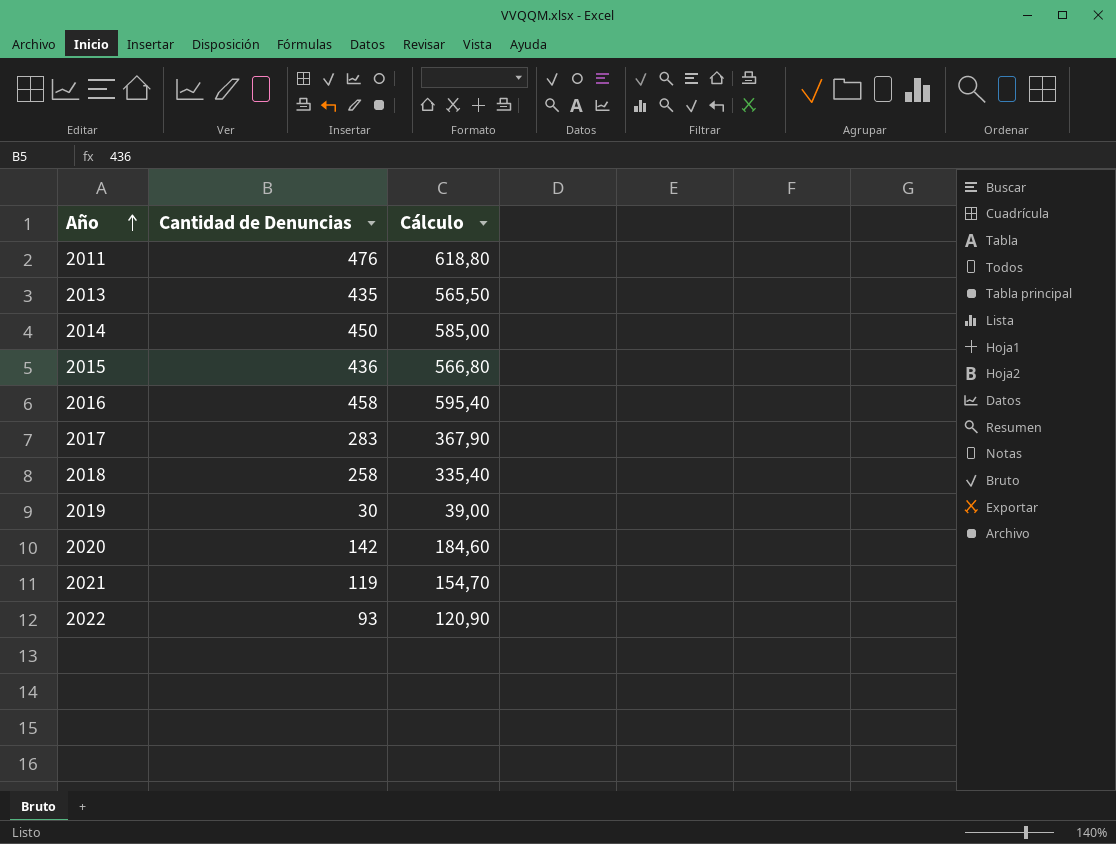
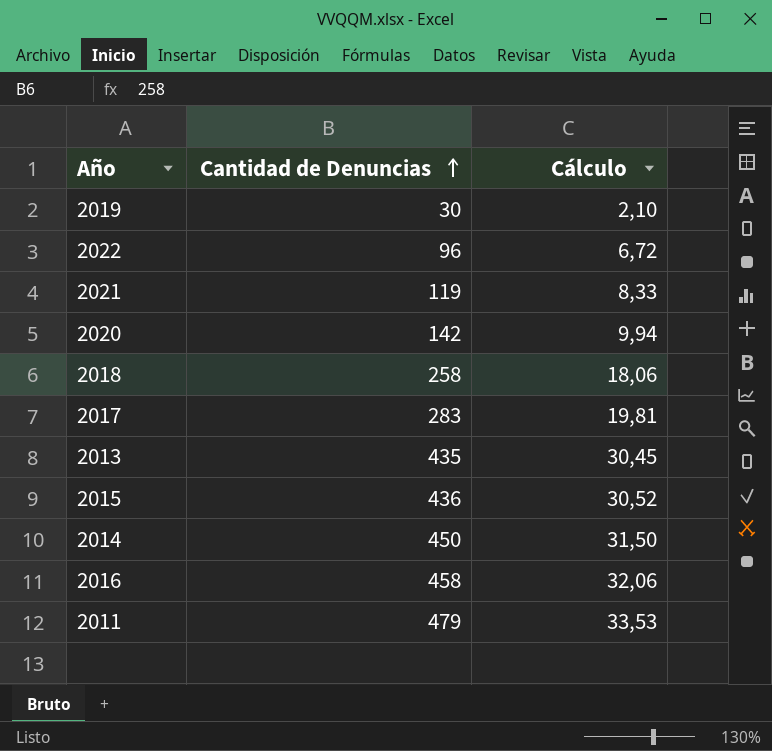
row order: Año ascending -> Cantidad de Denuncias ascending
column Cálculo | formula: [Cantidad de Denuncias] * 1,3 -> [Cantidad de Denuncias] * 0,07
2022 | Cantidad de Denuncias: 93 -> 96
2011 | Cantidad de Denuncias: 476 -> 479

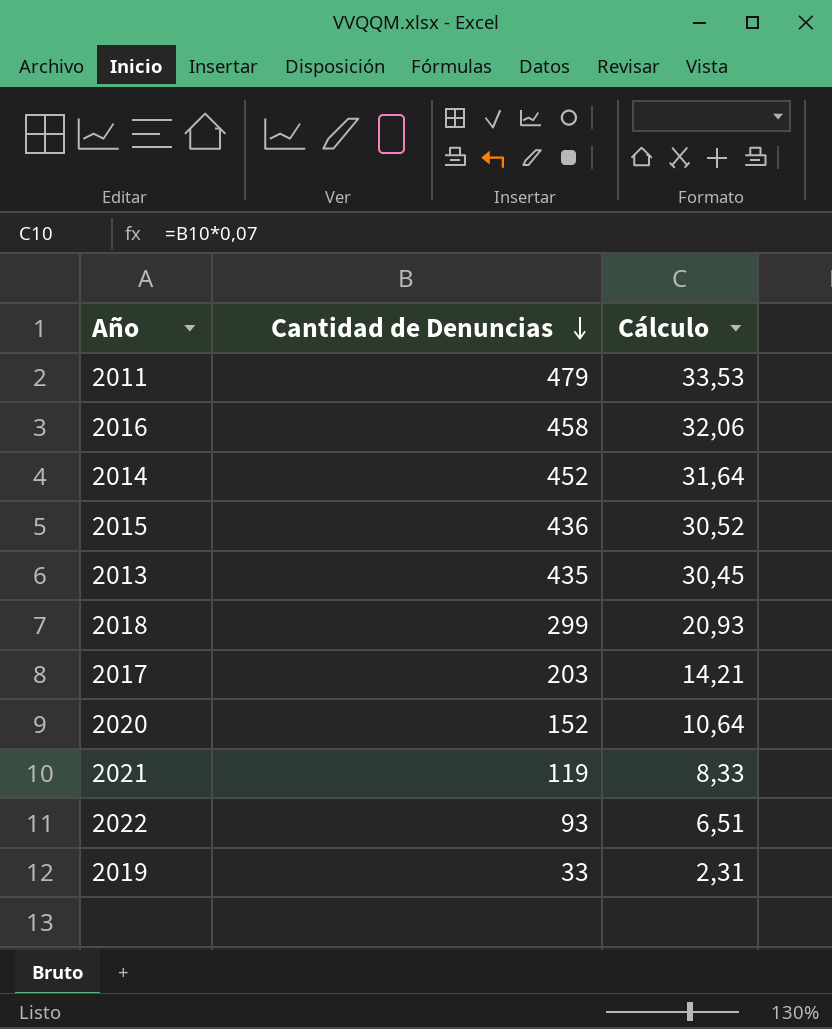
row order: Cantidad de Denuncias ascending -> Cantidad de Denuncias descending
2014 | Cantidad de Denuncias: 450 -> 452
2014 | Cálculo: 31,50 -> 31,64
2018 | Cantidad de Denuncias: 258 -> 299
2018 | Cálculo: 18,06 -> 20,93
2017 | Cantidad de Denuncias: 283 -> 203
2017 | Cálculo: 19,81 -> 14,21
2020 | Cantidad de Denuncias: 142 -> 152
2020 | Cálculo: 9,94 -> 10,64
2022 | Cantidad de Denuncias: 96 -> 93
2022 | Cálculo: 6,72 -> 6,51
2019 | Cantidad de Denuncias: 30 -> 33
2019 | Cálculo: 2,10 -> 2,31

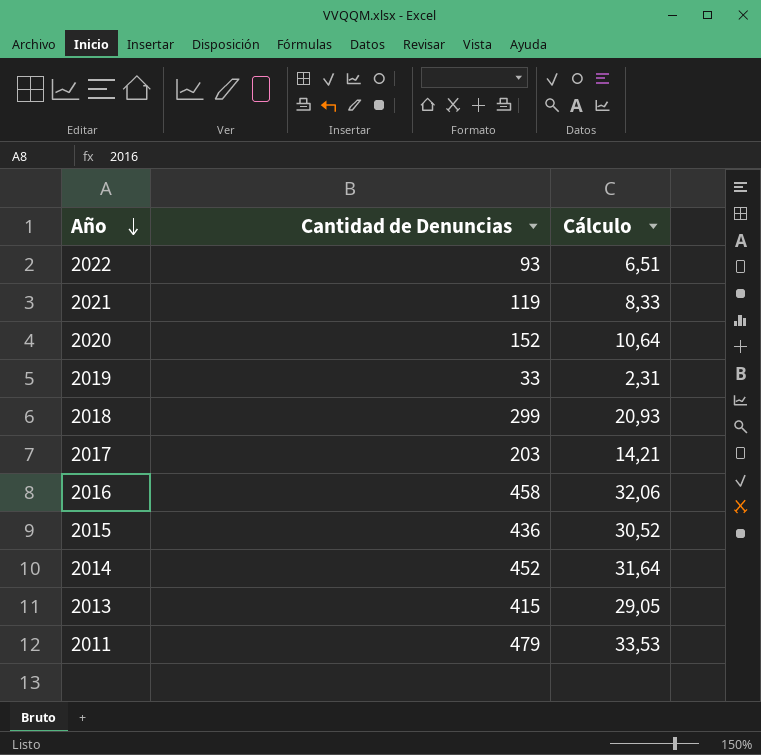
row order: Cantidad de Denuncias descending -> Año descending
2013 | Cantidad de Denuncias: 435 -> 415
2013 | Cálculo: 30,45 -> 29,05

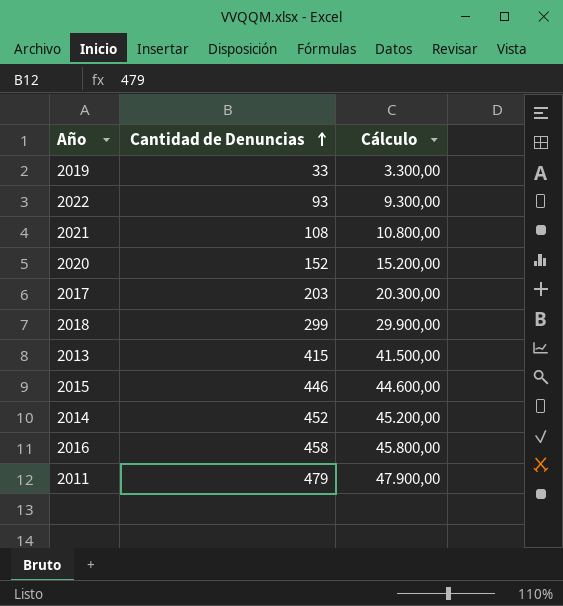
row order: Año descending -> Cantidad de Denuncias ascending
column Cálculo | formula: [Cantidad de Denuncias] * 0,07 -> [Cantidad de Denuncias] * 100
2021 | Cantidad de Denuncias: 119 -> 108
2015 | Cantidad de Denuncias: 436 -> 446

